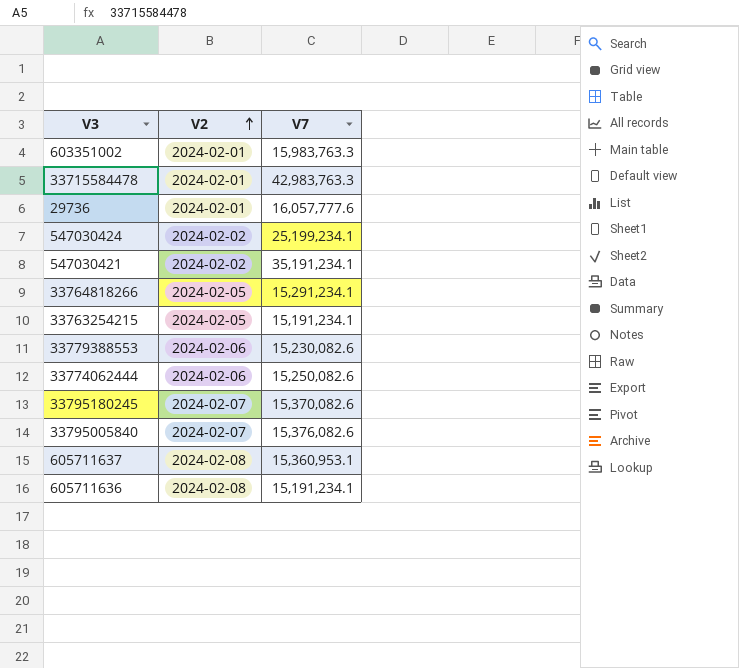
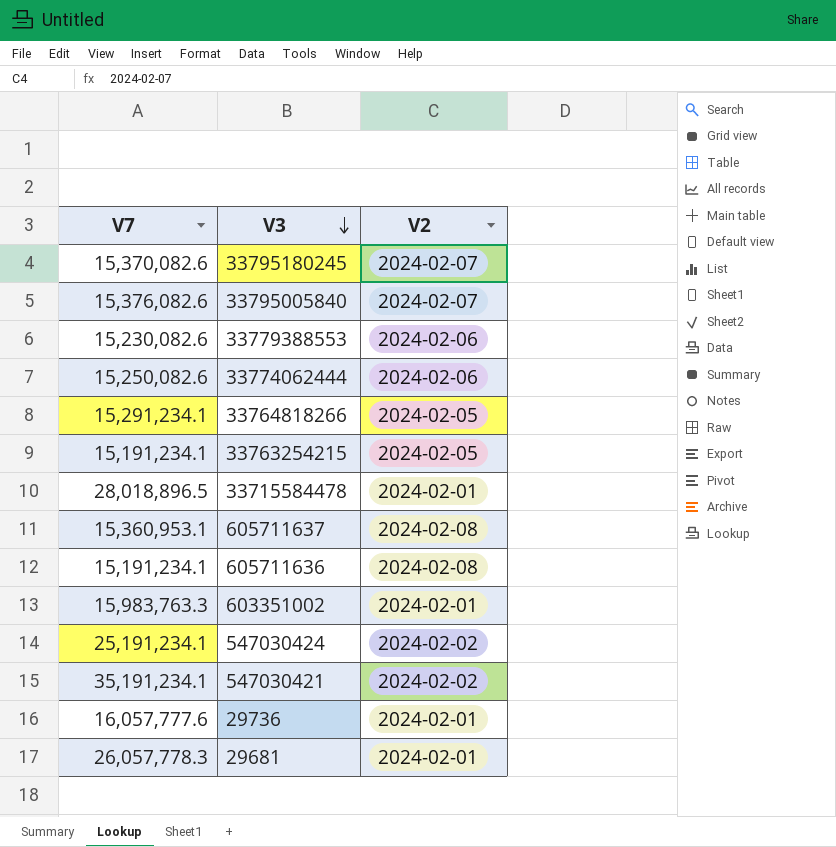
row order: V2 ascending -> V3 descending
column V7 | position: 3 -> 1
33715584478 | V7: 42,983,763.3 -> 28,018,896.5
547030424 | V7: 25,199,234.1 -> 25,191,234.1
row 29681: none -> 26,057,778.3 | 2024-02-01

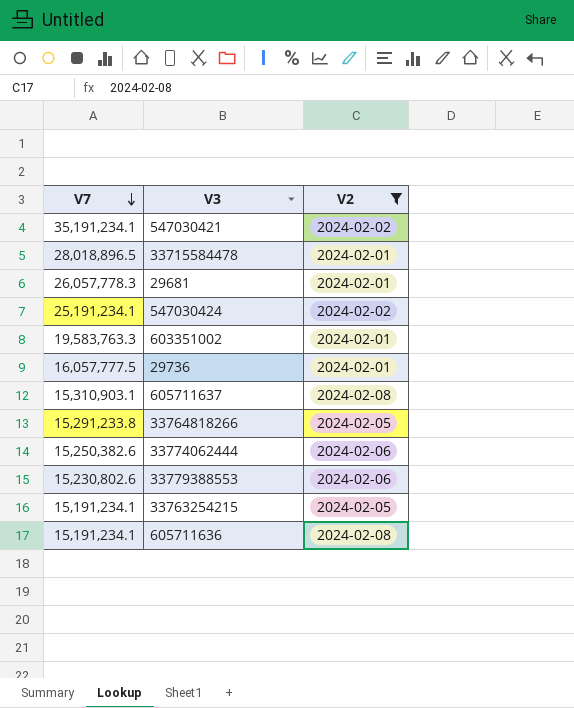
filter: none -> V2 != 2024-02-07
row order: V3 descending -> V7 descending
603351002 | V7: 15,983,763.3 -> 19,583,763.3
29736 | V7: 16,057,777.6 -> 16,057,777.5
605711637 | V7: 15,360,953.1 -> 15,310,903.1
33764818266 | V7: 15,291,234.1 -> 15,291,233.8
33774062444 | V7: 15,250,082.6 -> 15,250,382.6
33779388553 | V7: 15,230,082.6 -> 15,230,802.6

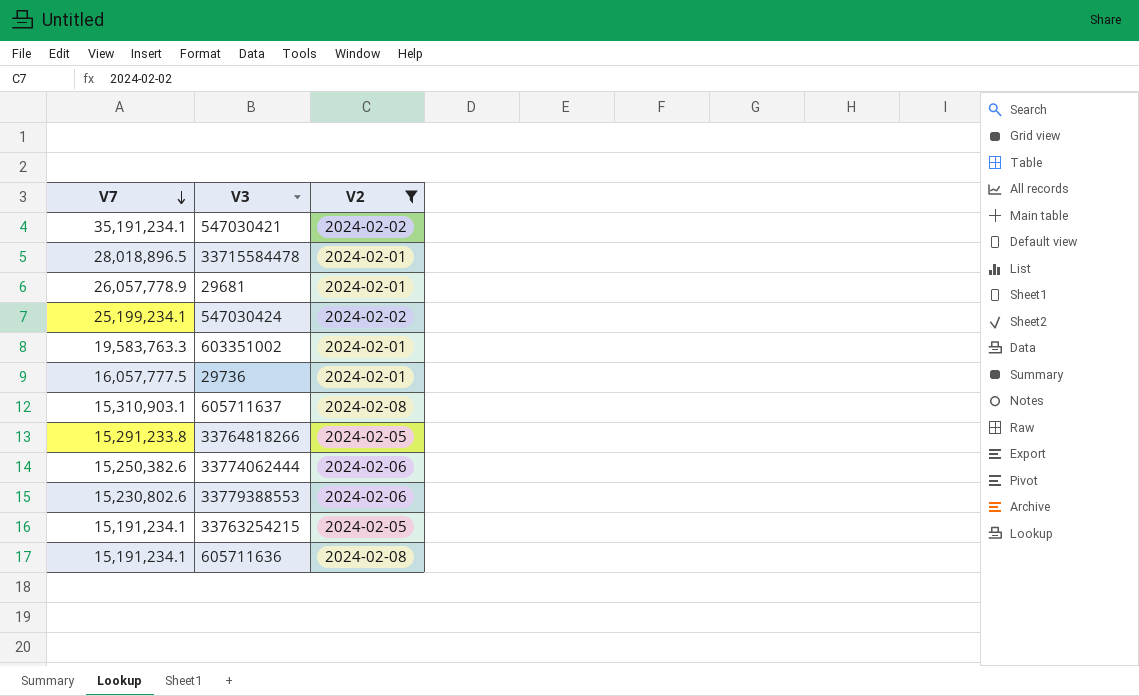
29681 | V7: 26,057,778.3 -> 26,057,778.9
547030424 | V7: 25,191,234.1 -> 25,199,234.1

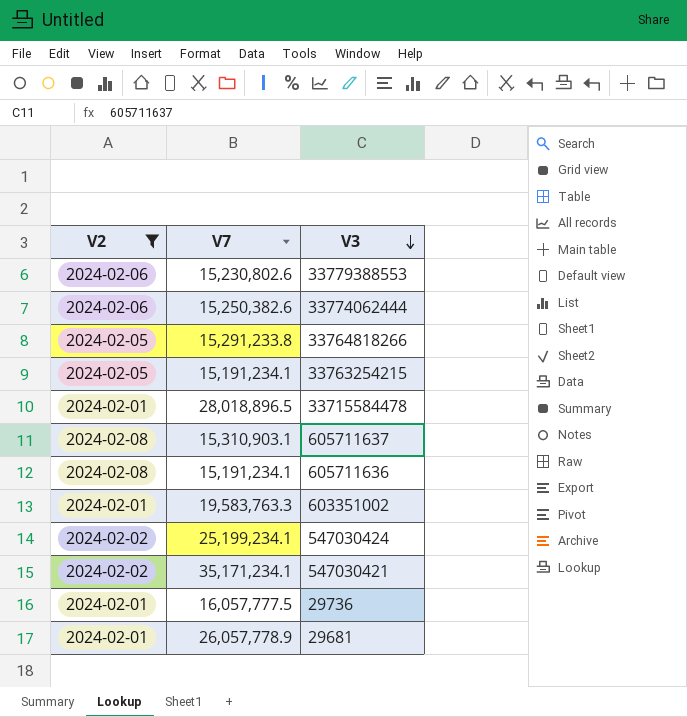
row order: V7 descending -> V3 descending
column V2 | position: 3 -> 1
547030421 | V7: 35,191,234.1 -> 35,171,234.1

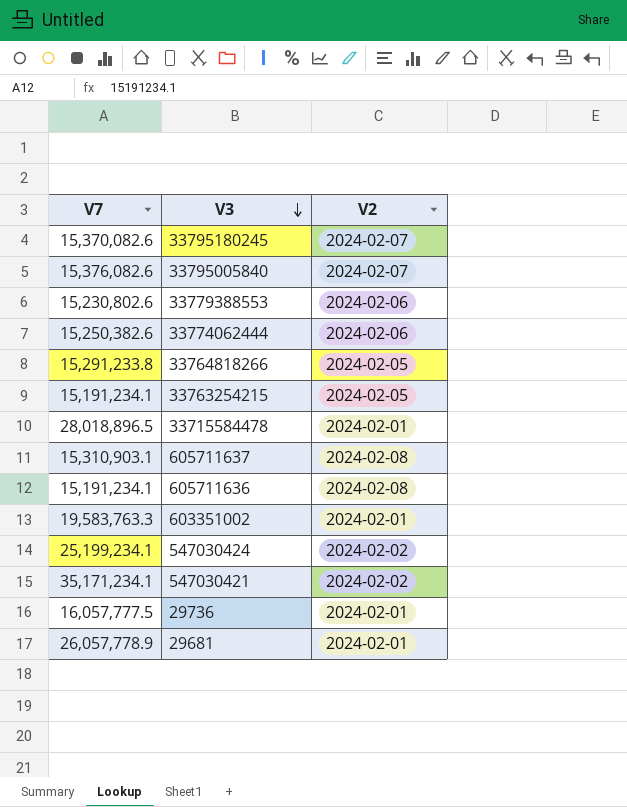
filter: V2 != 2024-02-07 -> none
column V2 | position: 1 -> 3

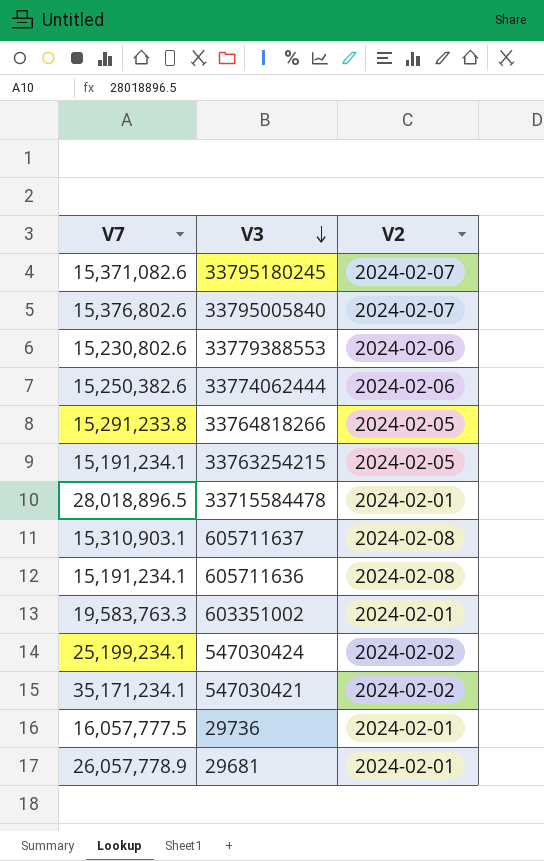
33795180245 | V7: 15,370,082.6 -> 15,371,082.6
33795005840 | V7: 15,376,082.6 -> 15,376,802.6

